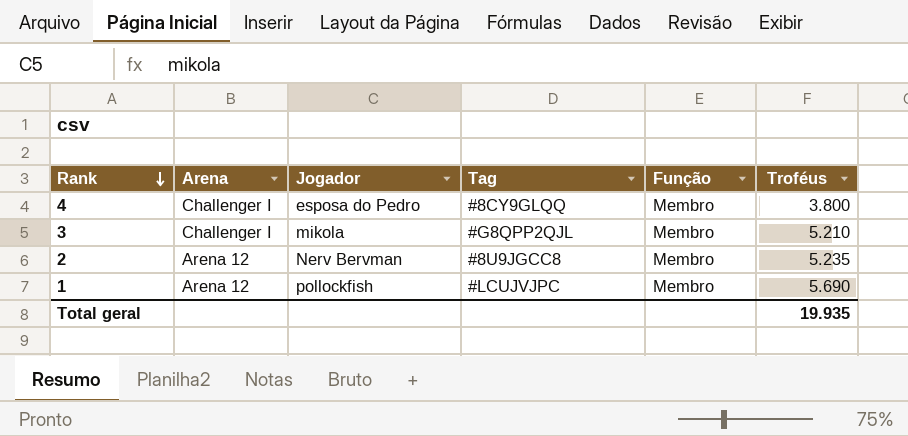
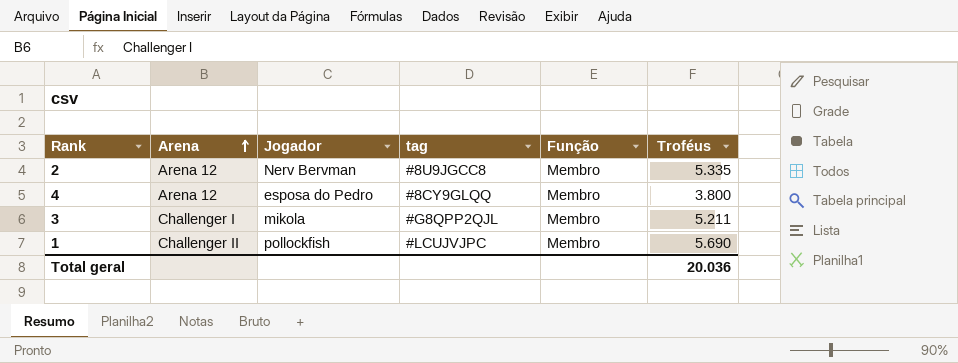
row order: Rank descending -> Arena ascending
column name: Tag -> tag
2 | Troféus: 5.235 -> 5.335
4 | Arena: Challenger I -> Arena 12
3 | Troféus: 5.210 -> 5.211
1 | Arena: Arena 12 -> Challenger II
Total geral | Troféus: 19.935 -> 20.036

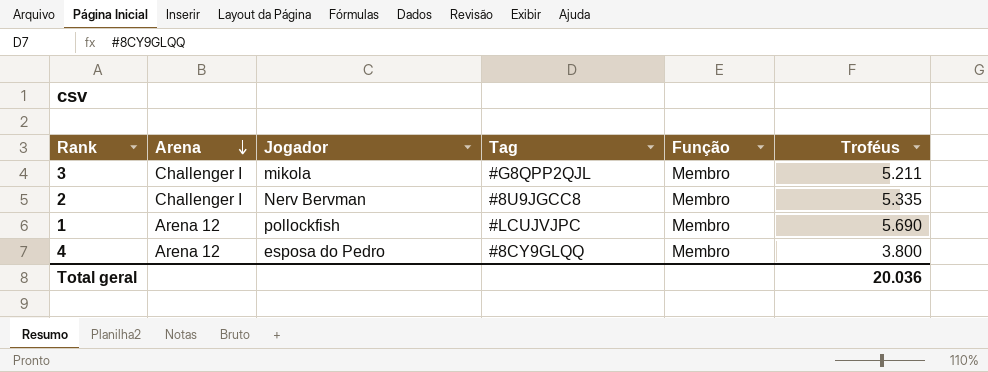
row order: Arena ascending -> Arena descending
column name: tag -> Tag
2 | Arena: Arena 12 -> Challenger I
1 | Arena: Challenger II -> Arena 12

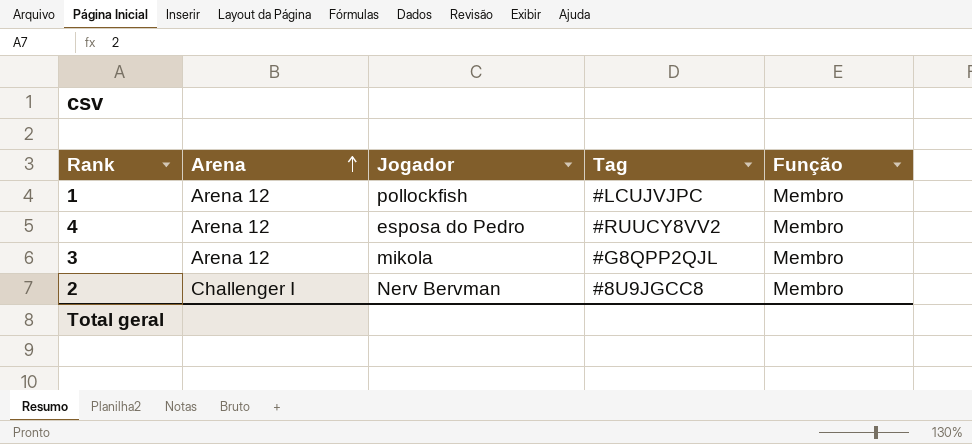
row order: Arena descending -> Arena ascending
column Troféus | position: 6 -> none
4 | Tag: #8CY9GLQQ -> #RUUCY8VV2
3 | Arena: Challenger I -> Arena 12

